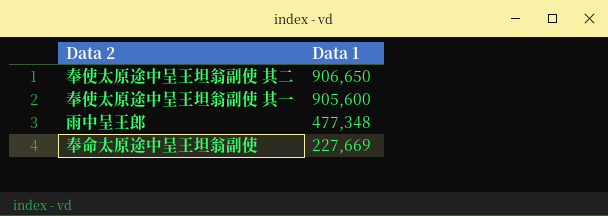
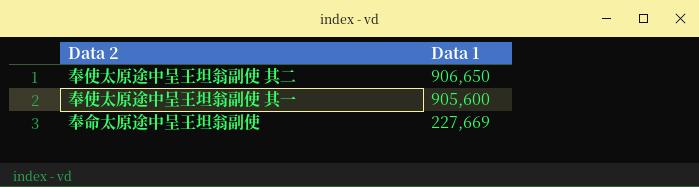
row 雨中呈王郎: 477,348 -> none

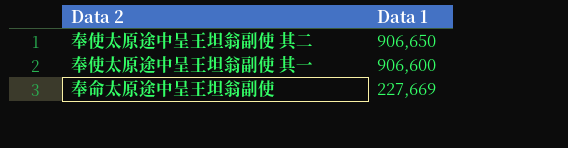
奉使太原途中呈王坦翁副使 其一 | Data 1: 905,600 -> 906,600

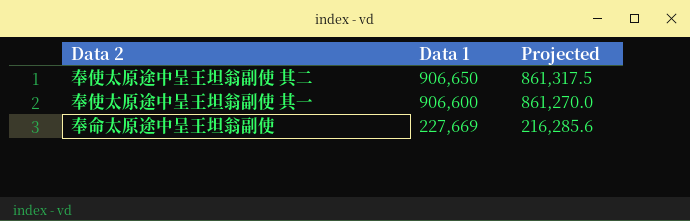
column Projected | formula: none -> [Data 1] * 0.95

